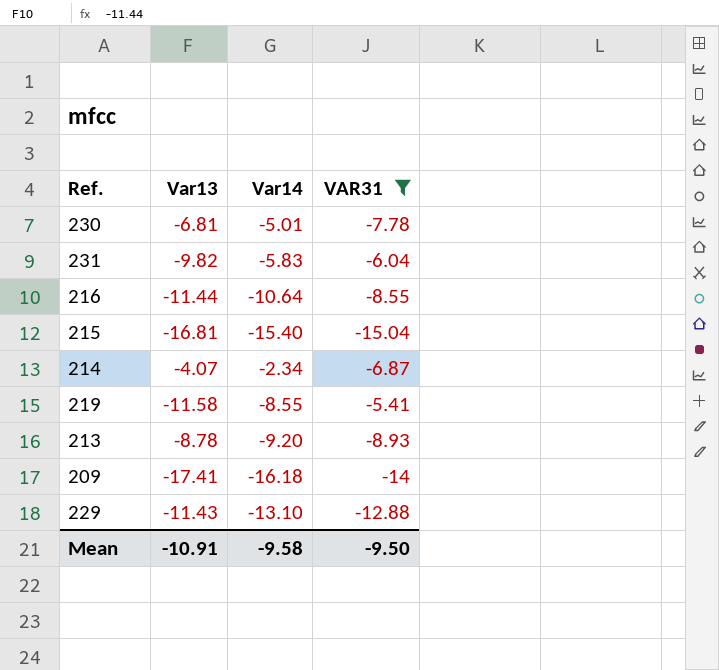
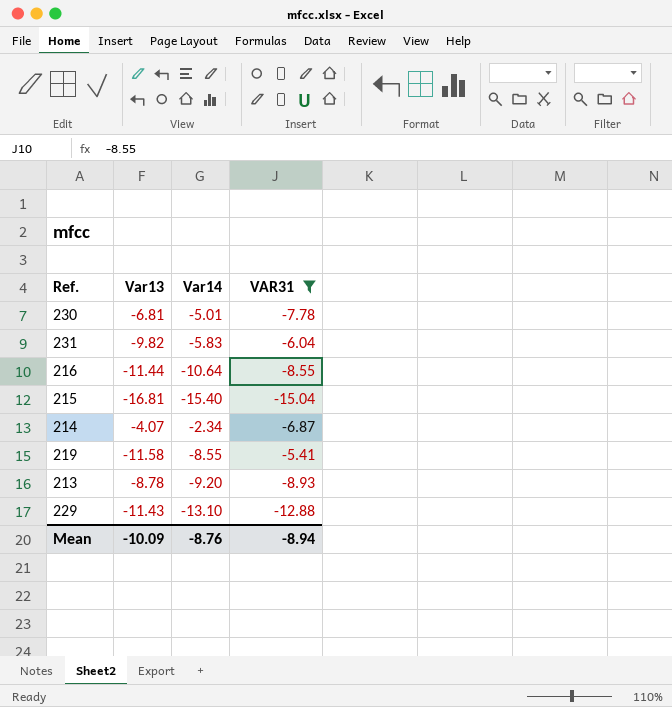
row 209: -17.41 | -16.18 | -14 -> none
Mean | Var13: -10.91 -> -10.09
Mean | Var14: -9.58 -> -8.76
Mean | VAR31: -9.50 -> -8.94

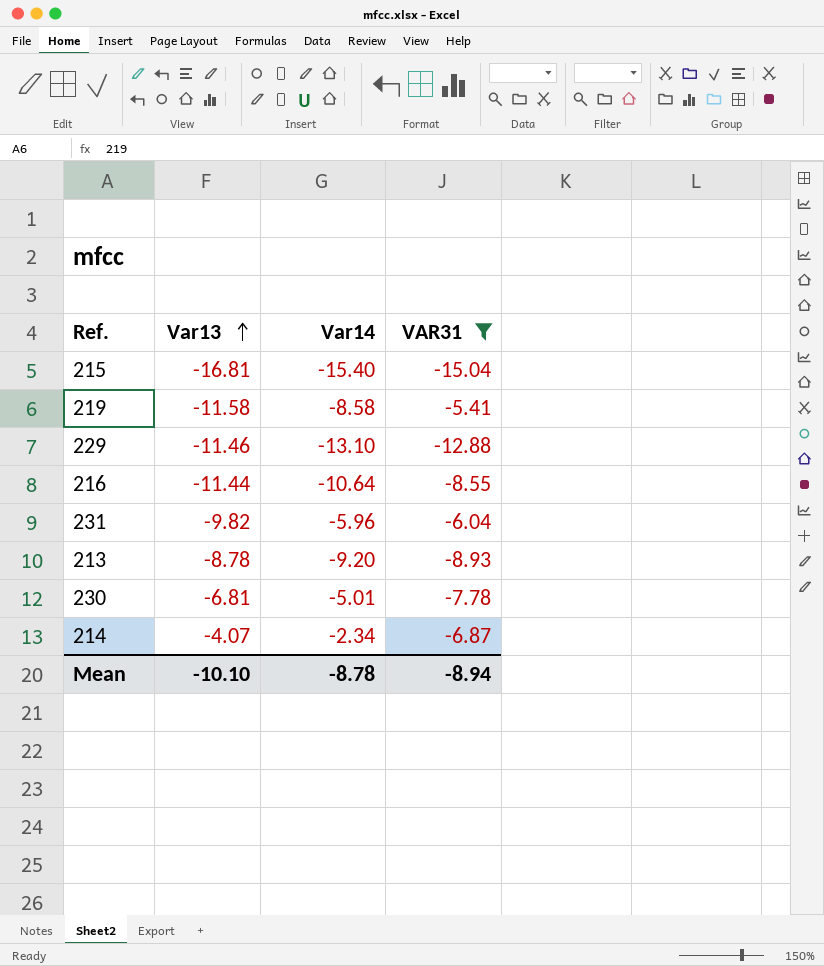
row order: none -> Var13 ascending
219 | Var14: -8.55 -> -8.58
229 | Var13: -11.43 -> -11.46
231 | Var14: -5.83 -> -5.96
Mean | Var13: -10.09 -> -10.10
Mean | Var14: -8.76 -> -8.78

